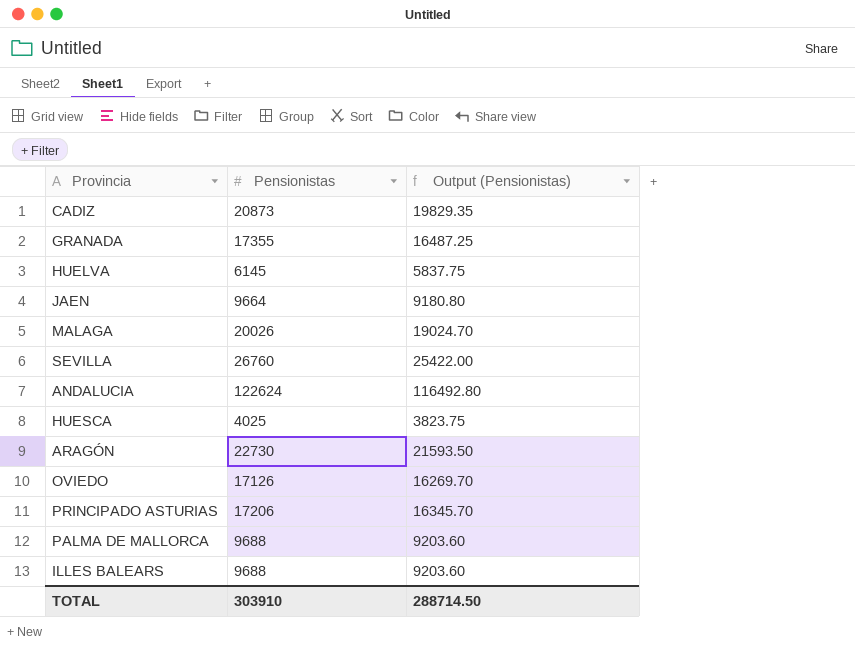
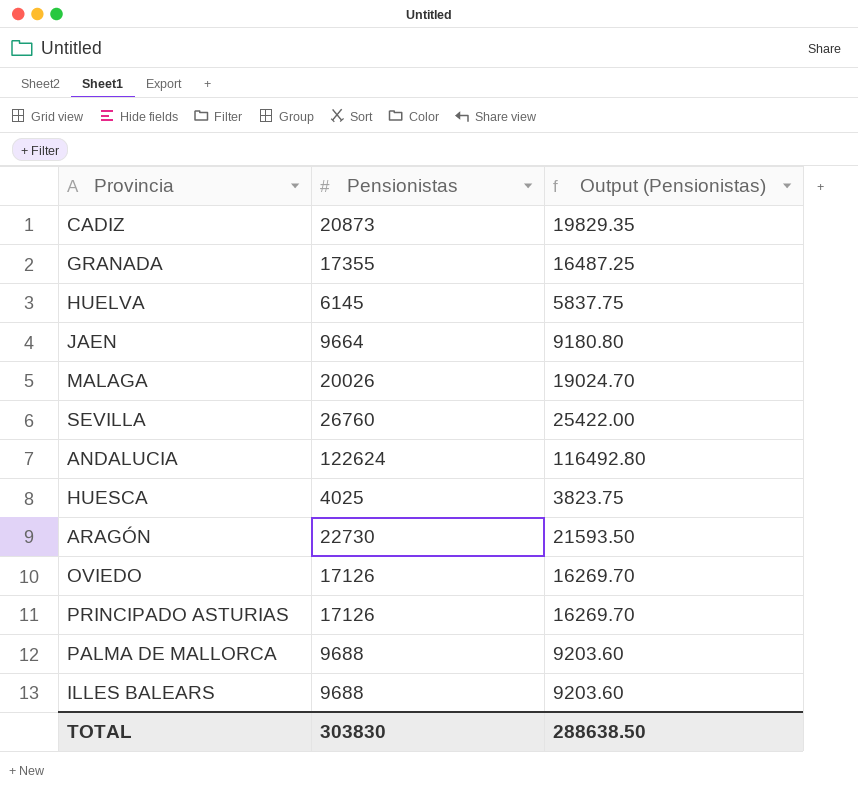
PRINCIPADO ASTURIAS | Pensionistas: 17206 -> 17126
PRINCIPADO ASTURIAS | Output (Pensionistas): 16345.70 -> 16269.70
TOTAL | Pensionistas: 303910 -> 303830
TOTAL | Output (Pensionistas): 288714.50 -> 288638.50

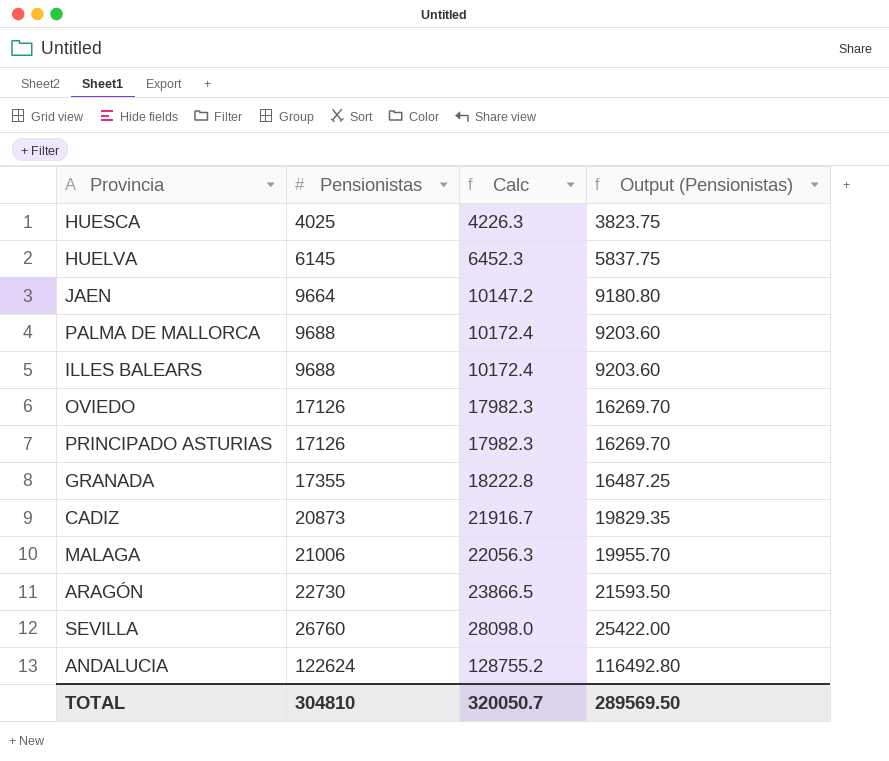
row order: none -> Pensionistas ascending
column Calc | formula: none -> [Pensionistas] * 1.05
MALAGA | Pensionistas: 20026 -> 21006
MALAGA | Output (Pensionistas): 19024.70 -> 19955.70
TOTAL | Pensionistas: 303830 -> 304810
TOTAL | Output (Pensionistas): 288638.50 -> 289569.50

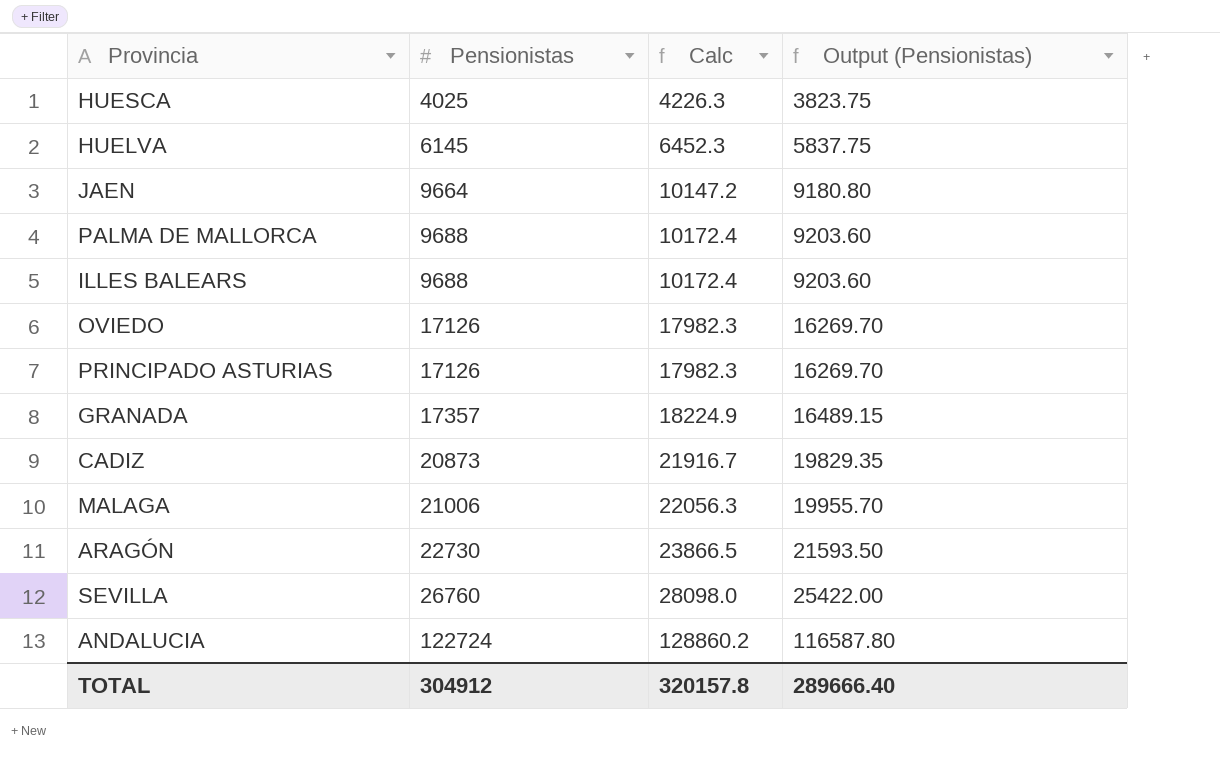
GRANADA | Pensionistas: 17355 -> 17357
GRANADA | Calc: 18222.8 -> 18224.9
GRANADA | Output (Pensionistas): 16487.25 -> 16489.15
ANDALUCIA | Pensionistas: 122624 -> 122724
ANDALUCIA | Calc: 128755.2 -> 128860.2
ANDALUCIA | Output (Pensionistas): 116492.80 -> 116587.80
TOTAL | Pensionistas: 304810 -> 304912
TOTAL | Calc: 320050.7 -> 320157.8
TOTAL | Output (Pensionistas): 289569.50 -> 289666.40

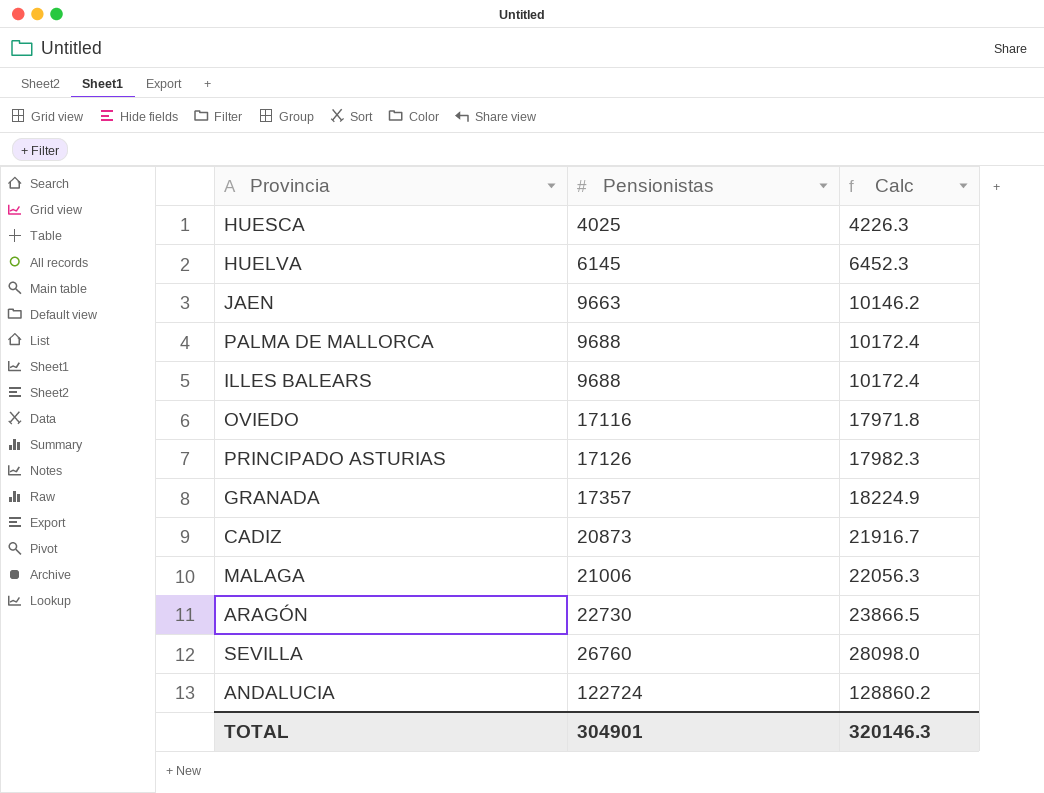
column Output (Pensionistas) | formula: [Pensionistas] * 0.95 -> none
JAEN | Pensionistas: 9664 -> 9663
JAEN | Calc: 10147.2 -> 10146.2
OVIEDO | Pensionistas: 17126 -> 17116
OVIEDO | Calc: 17982.3 -> 17971.8
TOTAL | Pensionistas: 304912 -> 304901
TOTAL | Calc: 320157.8 -> 320146.3

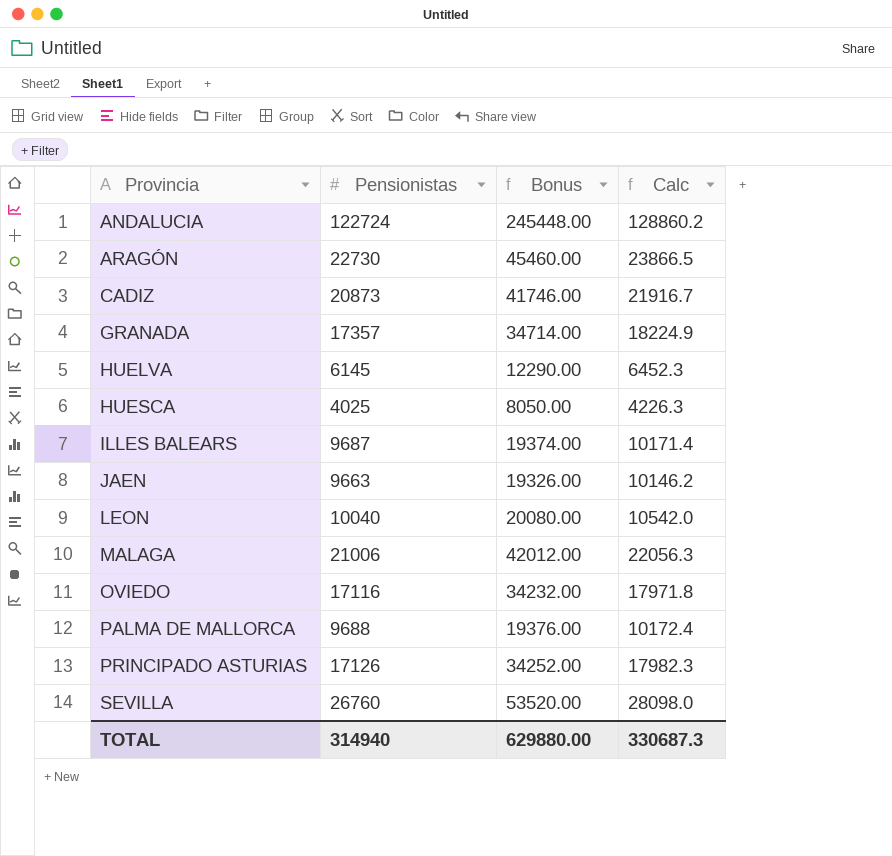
row order: Pensionistas ascending -> Provincia ascending
column Bonus | formula: none -> [Pensionistas] * 2
ILLES BALEARS | Pensionistas: 9688 -> 9687
ILLES BALEARS | Calc: 10172.4 -> 10171.4
row LEON: none -> 10040 | 20080.00 | 10542.0
TOTAL | Pensionistas: 304901 -> 314940
TOTAL | Calc: 320146.3 -> 330687.3

